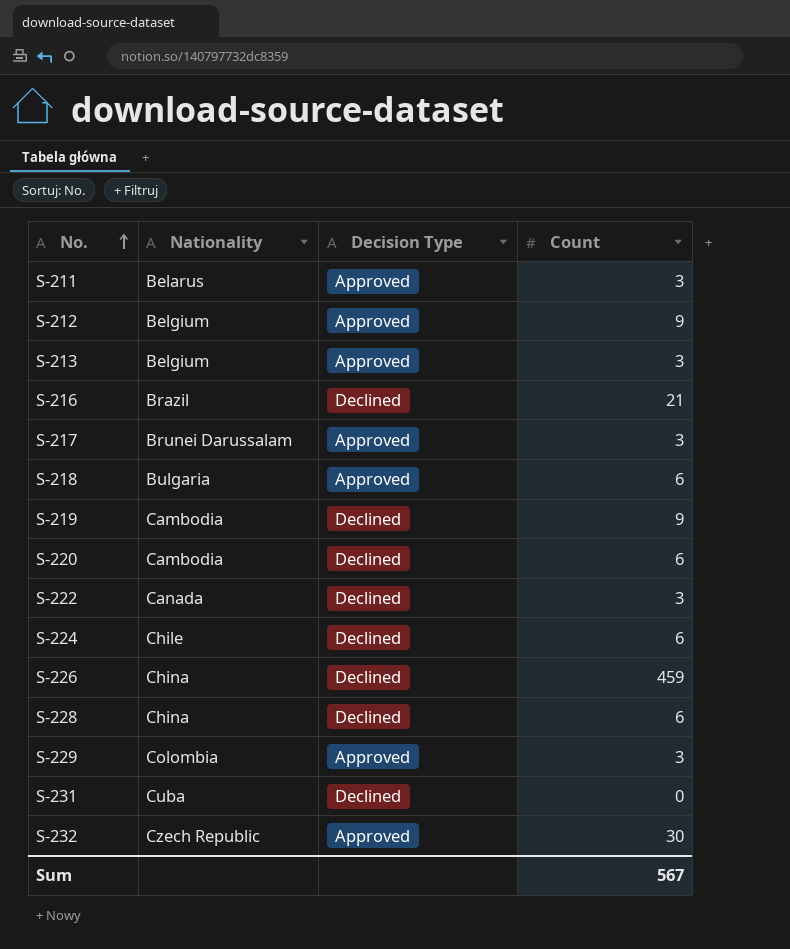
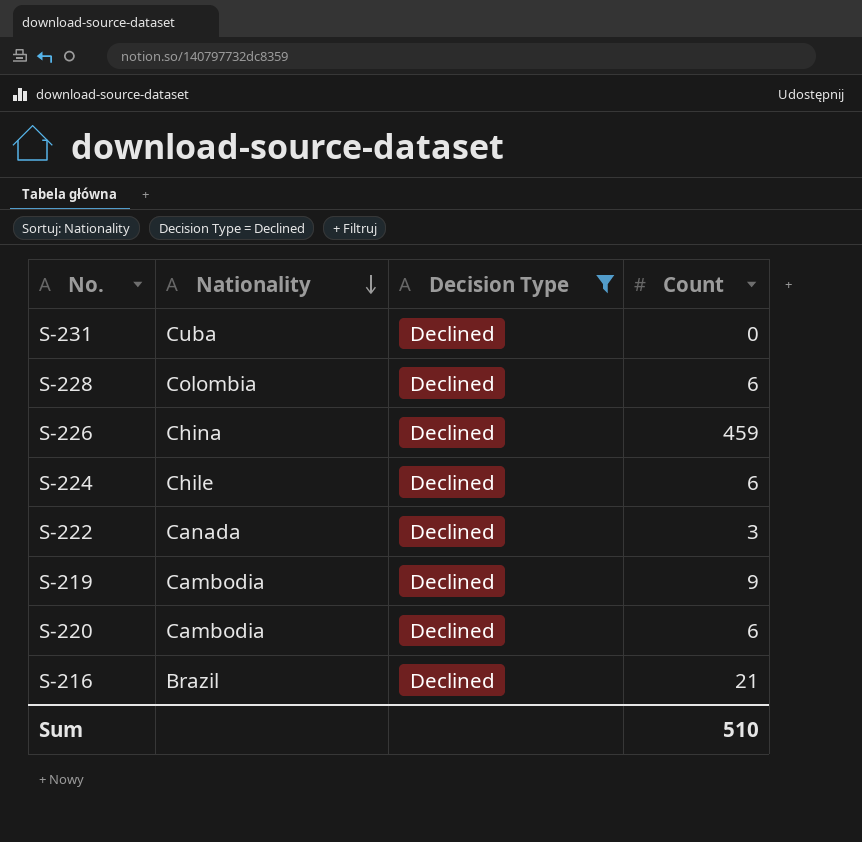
filter: none -> Decision Type = Declined
row order: No. ascending -> Nationality descending
S-228 | Nationality: China -> Colombia
Sum | Count: 567 -> 510

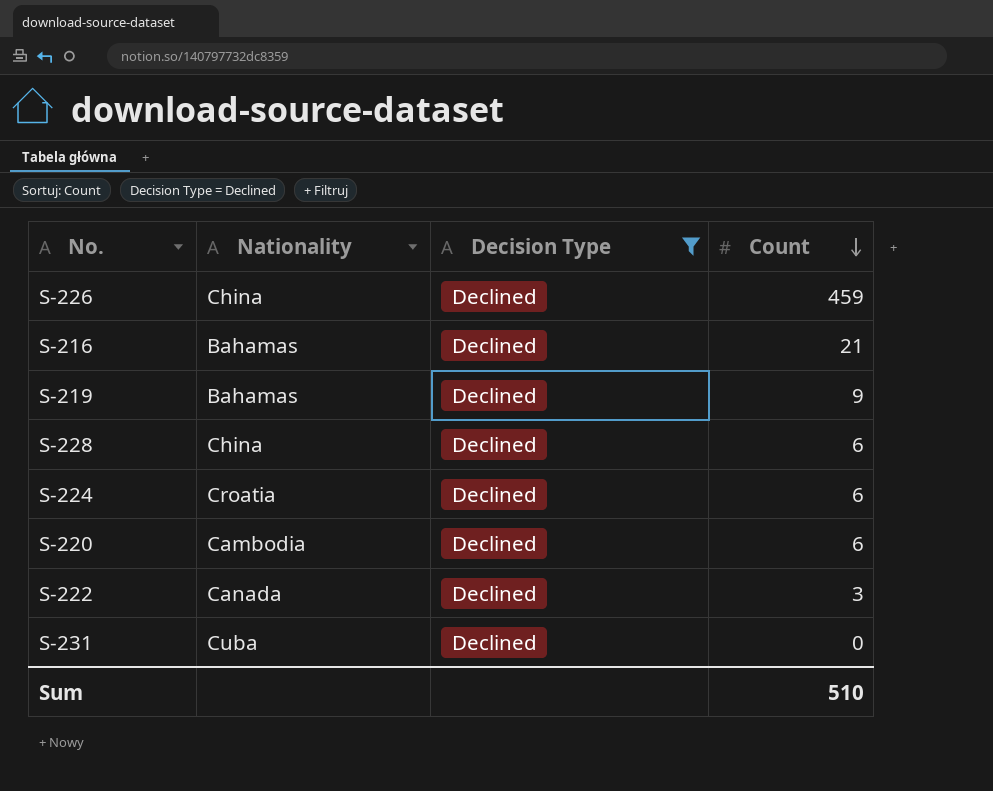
row order: Nationality descending -> Count descending
S-216 | Nationality: Brazil -> Bahamas
S-219 | Nationality: Cambodia -> Bahamas
S-228 | Nationality: Colombia -> China
S-224 | Nationality: Chile -> Croatia

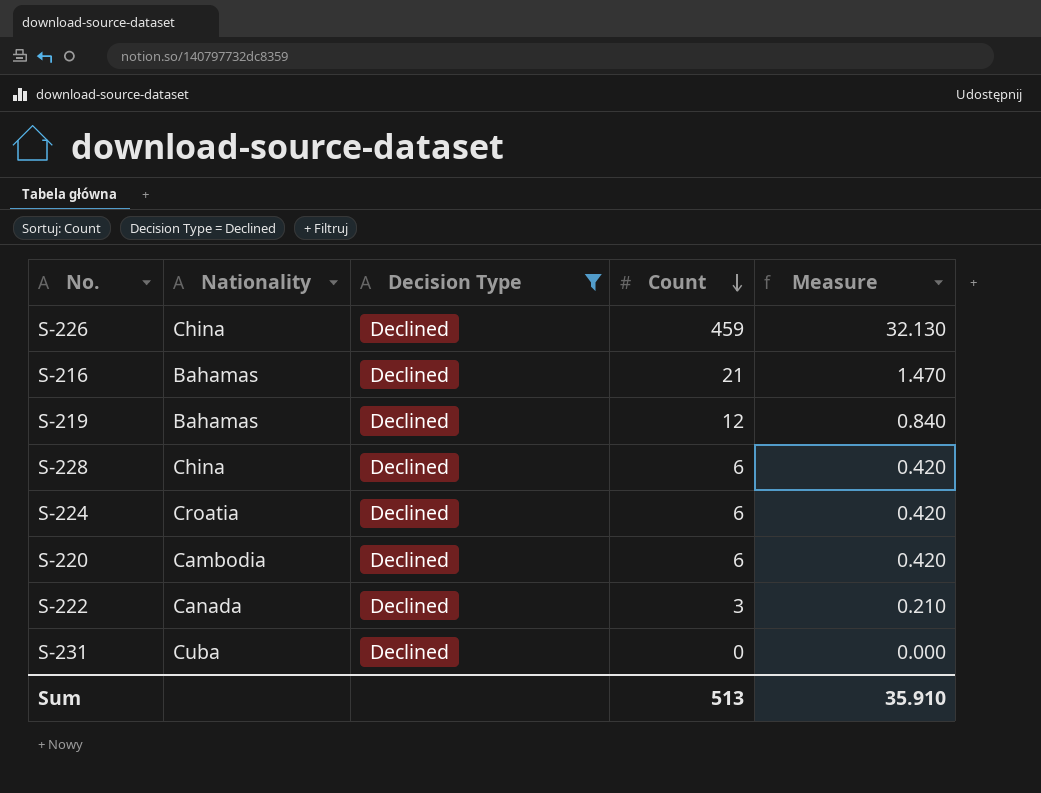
column Measure | formula: none -> [Count] * 0.07
S-219 | Count: 9 -> 12
Sum | Count: 510 -> 513

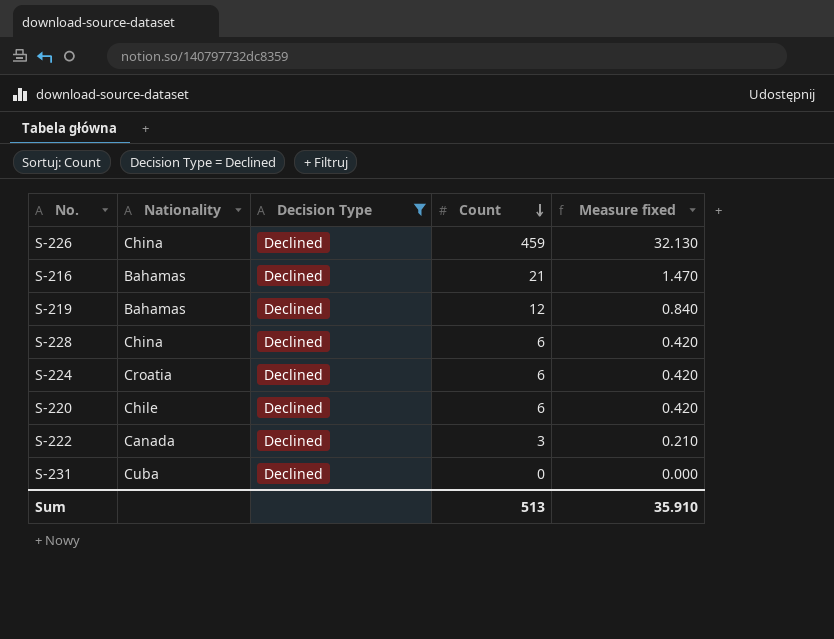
column name: Measure -> Measure fixed
S-220 | Nationality: Cambodia -> Chile

